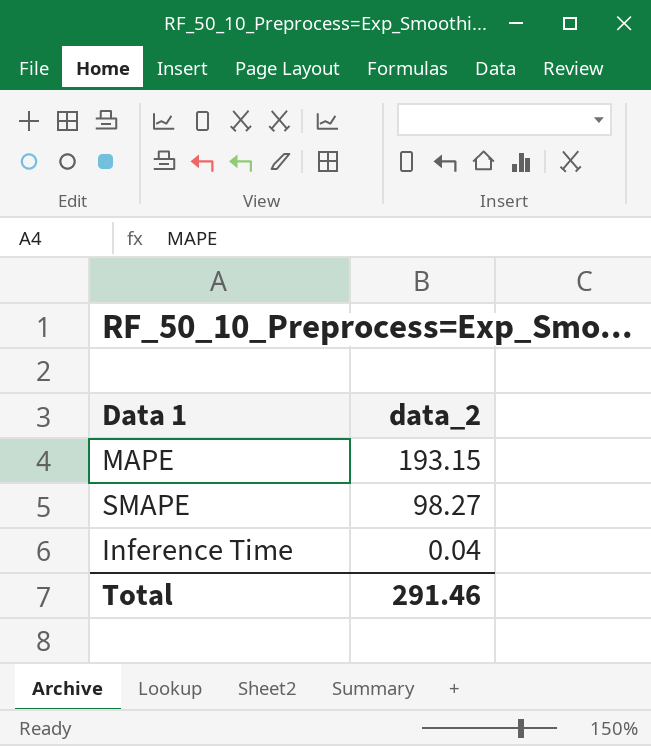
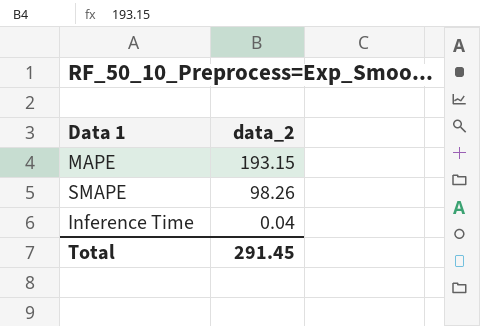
SMAPE | data_2: 98.27 -> 98.26
Total | data_2: 291.46 -> 291.45

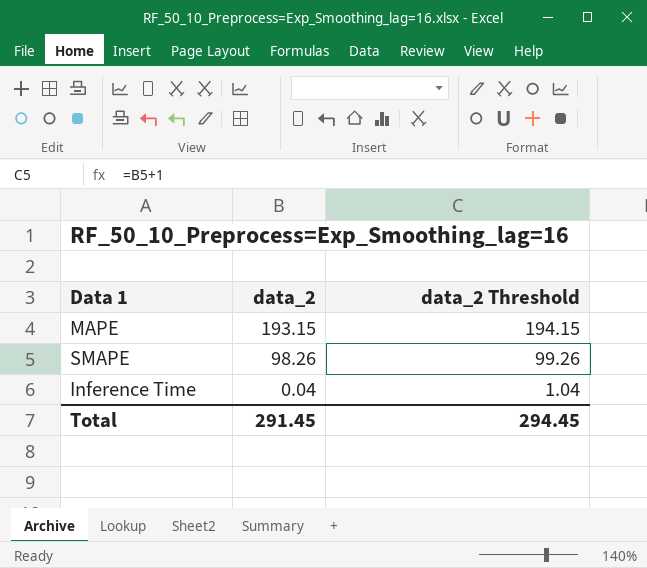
column data_2 Threshold | formula: none -> [data_2] + 1

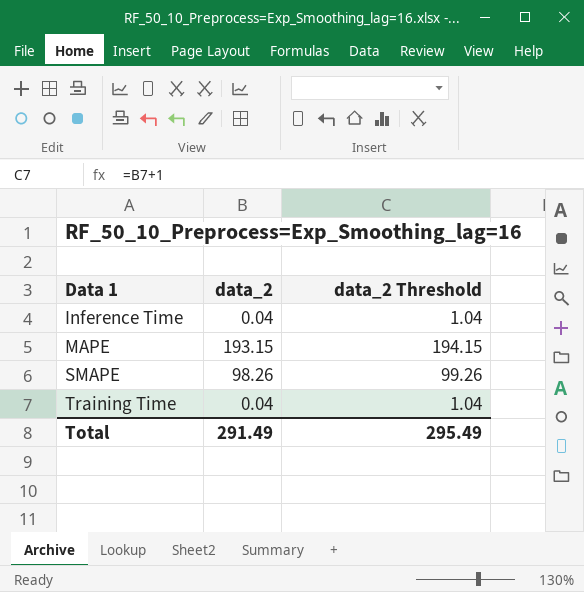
row order: data_2 descending -> Data 1 ascending
row Training Time: none -> 0.04 | 1.04
Total | data_2: 291.45 -> 291.49
Total | data_2 Threshold: 294.45 -> 295.49

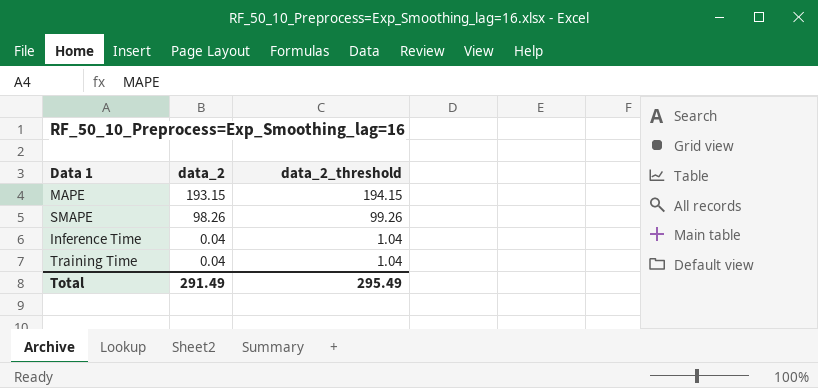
row order: Data 1 ascending -> data_2 descending
column name: data_2 Threshold -> data_2_threshold

